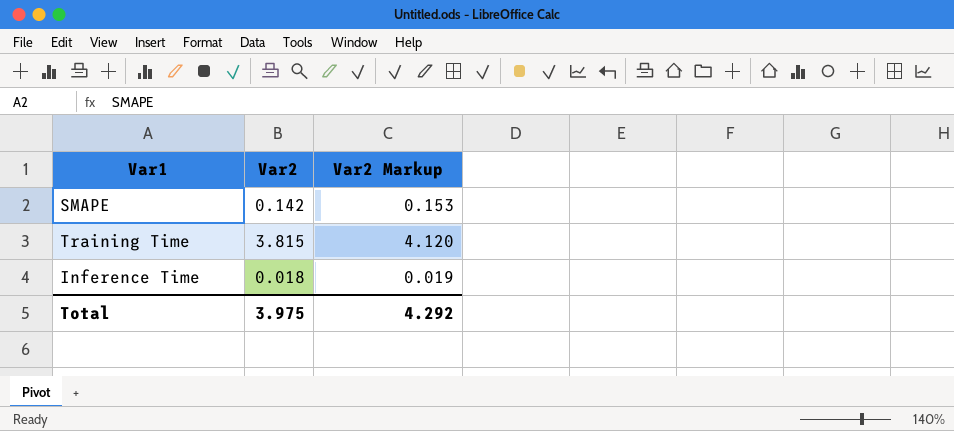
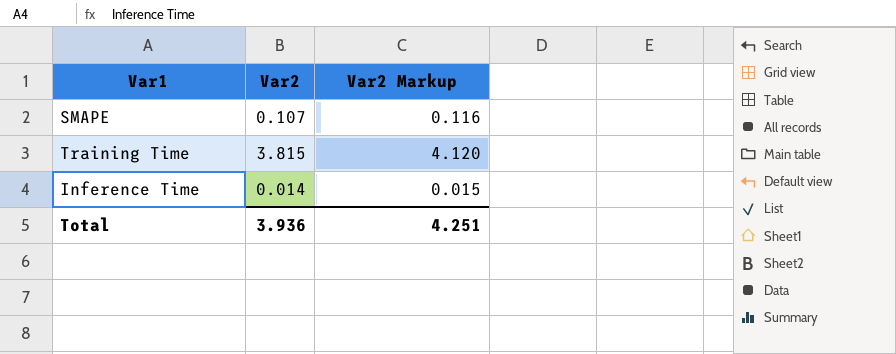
SMAPE | Var2: 0.142 -> 0.107
SMAPE | Var2 Markup: 0.153 -> 0.116
Inference Time | Var2: 0.018 -> 0.014
Inference Time | Var2 Markup: 0.019 -> 0.015
Total | Var2: 3.975 -> 3.936
Total | Var2 Markup: 4.292 -> 4.251

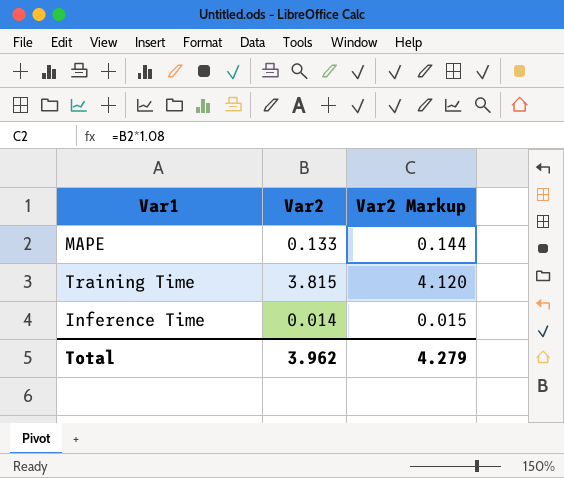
row SMAPE: 0.107 | 0.116 -> none
row MAPE: none -> 0.133 | 0.144
Total | Var2: 3.936 -> 3.962
Total | Var2 Markup: 4.251 -> 4.279

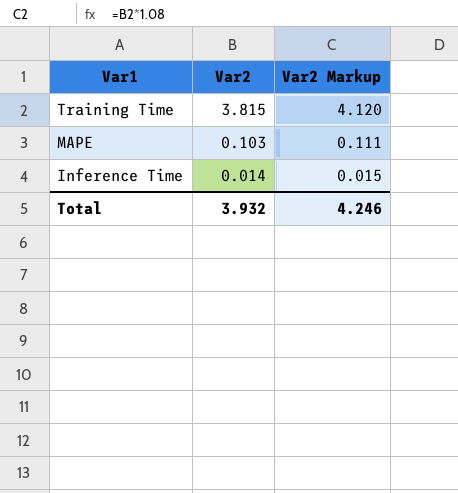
row order: none -> Var1 descending
MAPE | Var2: 0.133 -> 0.103
MAPE | Var2 Markup: 0.144 -> 0.111
Total | Var2: 3.962 -> 3.932
Total | Var2 Markup: 4.279 -> 4.246

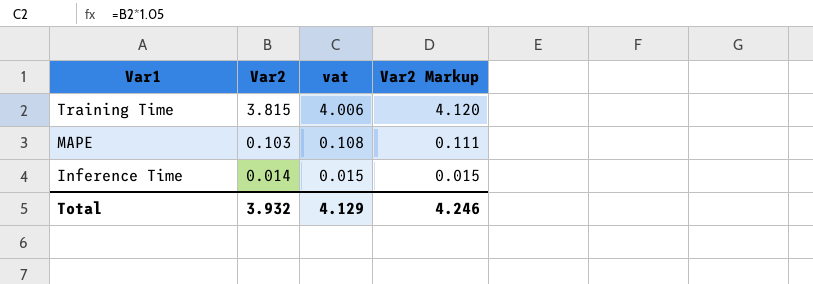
column vat | formula: none -> [Var2] * 1.05

